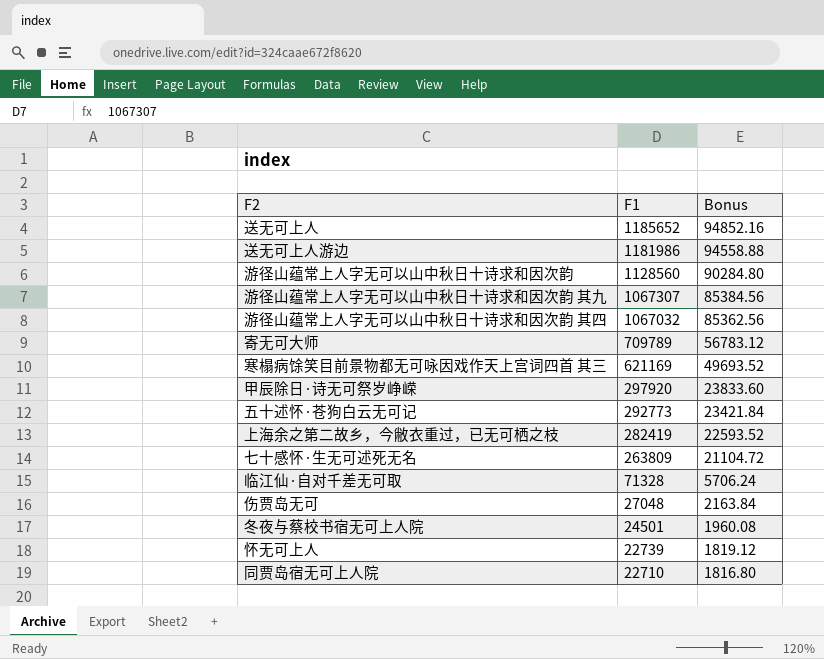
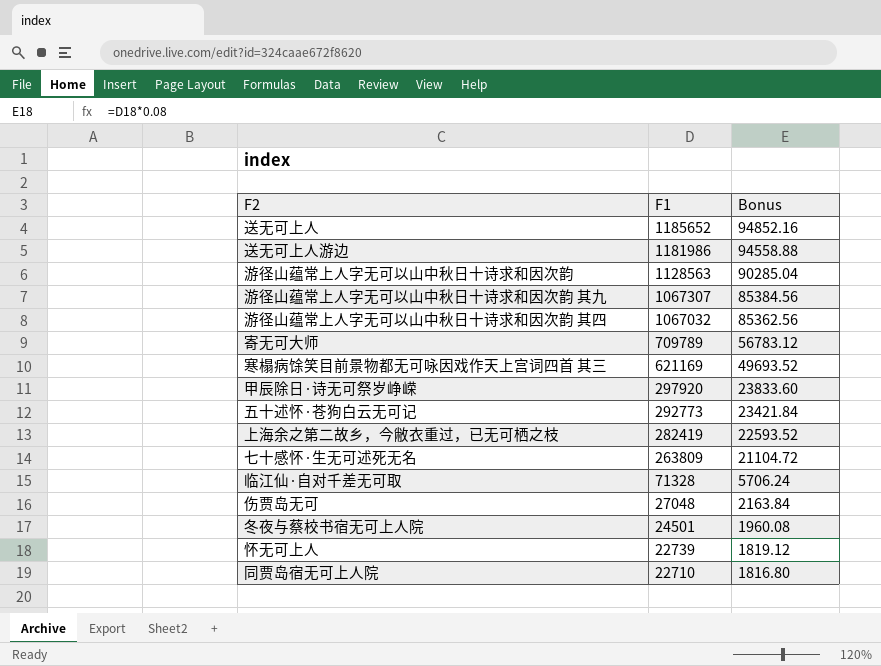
游径山蕴常上人字无可以山中秋日十诗求和因次韵 | F1: 1128560 -> 1128563
游径山蕴常上人字无可以山中秋日十诗求和因次韵 | Bonus: 90284.80 -> 90285.04

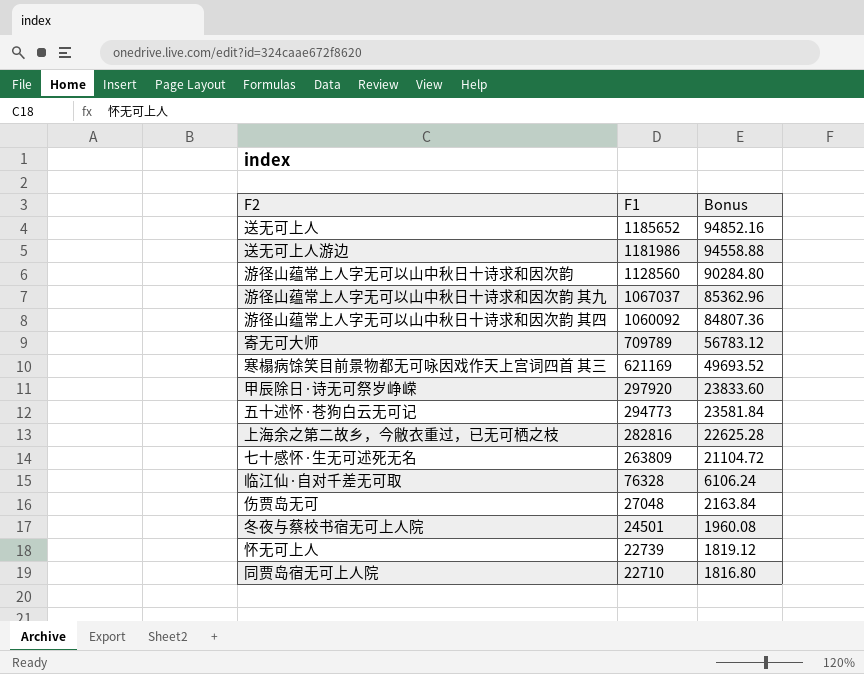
游径山蕴常上人字无可以山中秋日十诗求和因次韵 | F1: 1128563 -> 1128560
游径山蕴常上人字无可以山中秋日十诗求和因次韵 | Bonus: 90285.04 -> 90284.80
游径山蕴常上人字无可以山中秋日十诗求和因次韵 其九 | F1: 1067307 -> 1067037
游径山蕴常上人字无可以山中秋日十诗求和因次韵 其九 | Bonus: 85384.56 -> 85362.96
游径山蕴常上人字无可以山中秋日十诗求和因次韵 其四 | F1: 1067032 -> 1060092
游径山蕴常上人字无可以山中秋日十诗求和因次韵 其四 | Bonus: 85362.56 -> 84807.36
五十述怀·苍狗白云无可记 | F1: 292773 -> 294773
五十述怀·苍狗白云无可记 | Bonus: 23421.84 -> 23581.84
上海余之第二故乡，今敝衣重过，已无可栖之枝 | F1: 282419 -> 282816
上海余之第二故乡，今敝衣重过，已无可栖之枝 | Bonus: 22593.52 -> 22625.28
临江仙·自对千差无可取 | F1: 71328 -> 76328
临江仙·自对千差无可取 | Bonus: 5706.24 -> 6106.24

